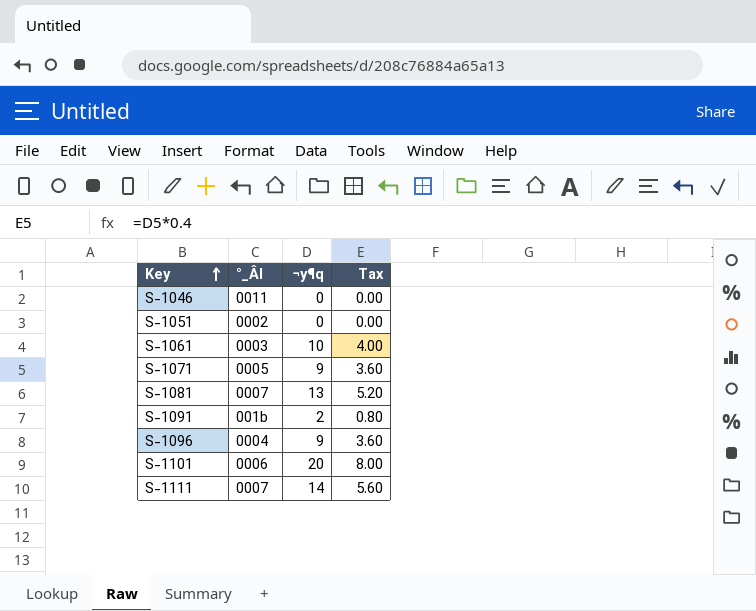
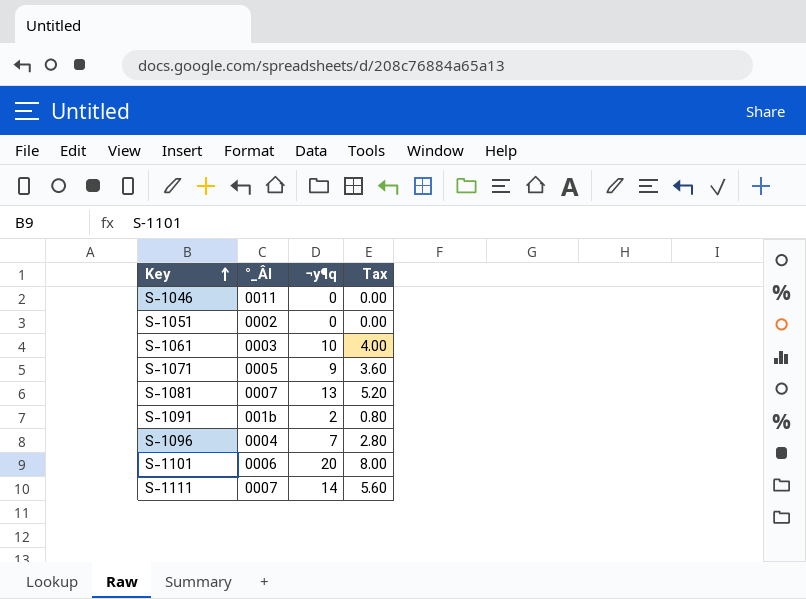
S-1096 | ¬y¶q: 9 -> 7
S-1096 | Tax: 3.60 -> 2.80

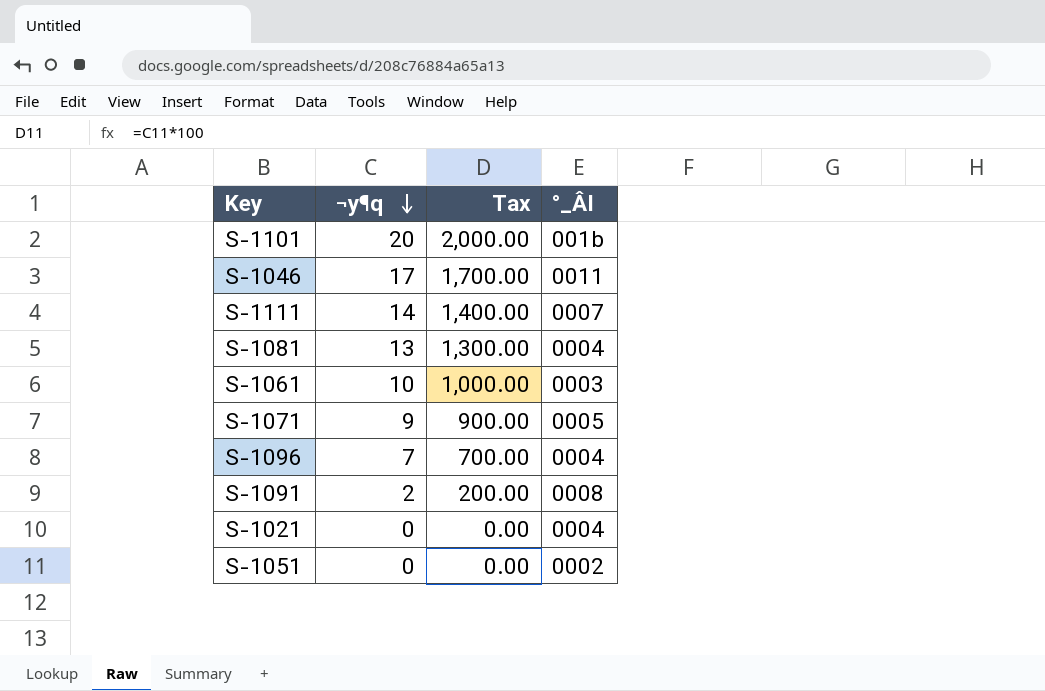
row order: Key ascending -> ¬y¶q descending
column Tax | formula: [¬y¶q] * 0.4 -> [¬y¶q] * 100
column °_ÂI | position: 2 -> 4
S-1101 | °_ÂI: 0006 -> 001b
S-1046 | ¬y¶q: 0 -> 17
S-1081 | °_ÂI: 0007 -> 0004
S-1091 | °_ÂI: 001b -> 0008
row S-1021: none -> 0 | 0.00 | 0004

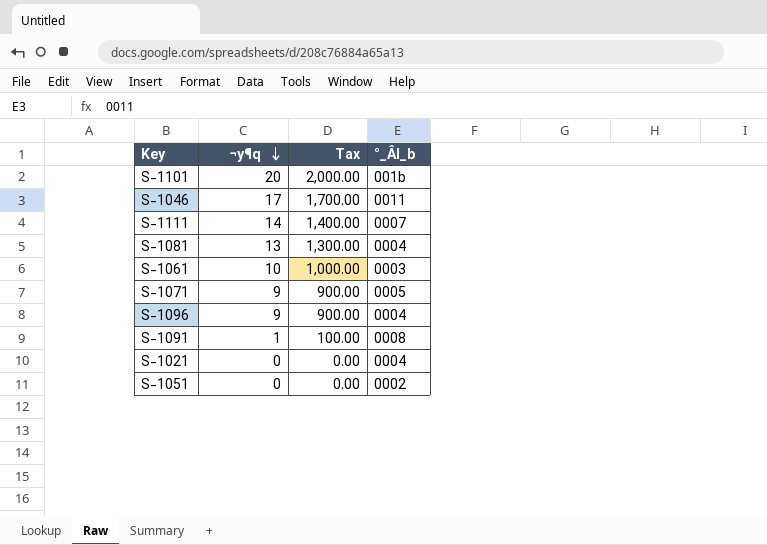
column name: °_ÂI -> °_ÂI_b
S-1096 | ¬y¶q: 7 -> 9
S-1096 | Tax: 700.00 -> 900.00
S-1091 | ¬y¶q: 2 -> 1
S-1091 | Tax: 200.00 -> 100.00

